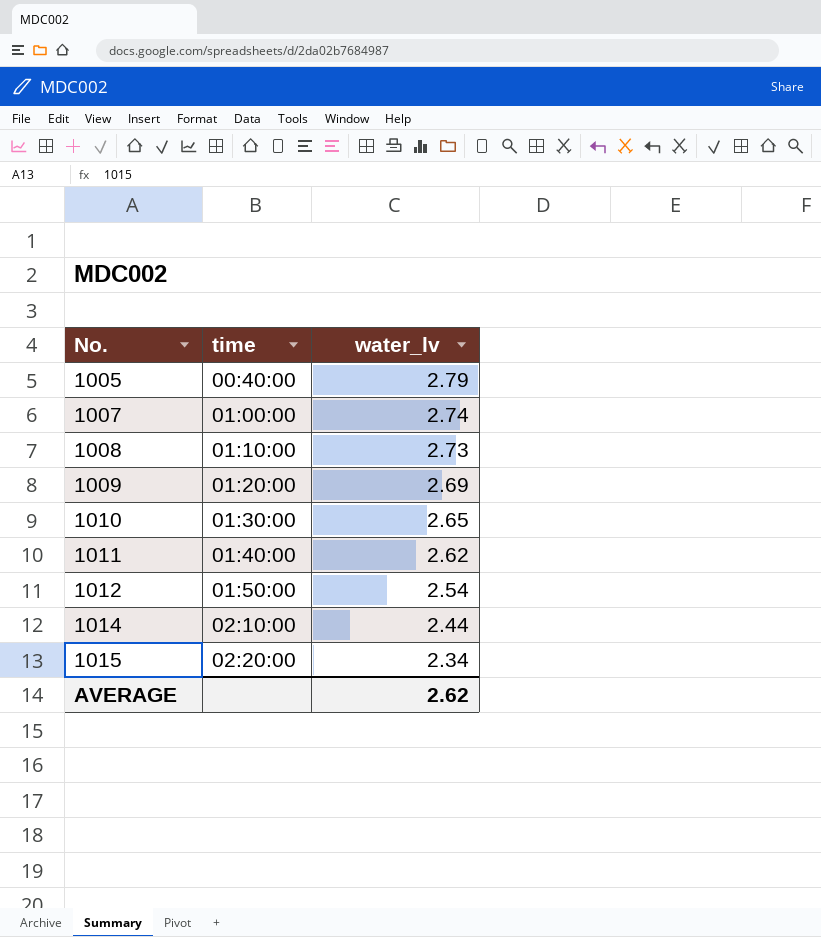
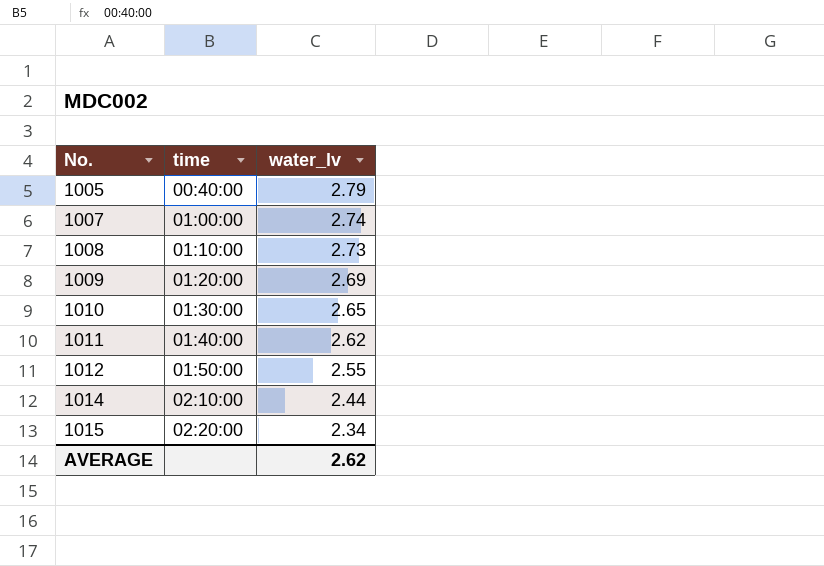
1012 | water_lv: 2.54 -> 2.55

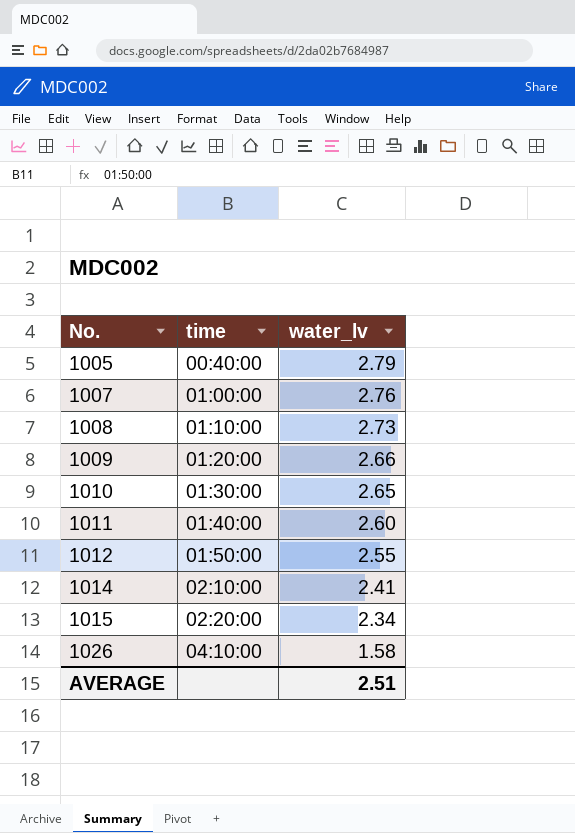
1007 | water_lv: 2.74 -> 2.76
1009 | water_lv: 2.69 -> 2.66
1011 | water_lv: 2.62 -> 2.60
1014 | water_lv: 2.44 -> 2.41
row 1026: none -> 04:10:00 | 1.58
AVERAGE | water_lv: 2.62 -> 2.51

